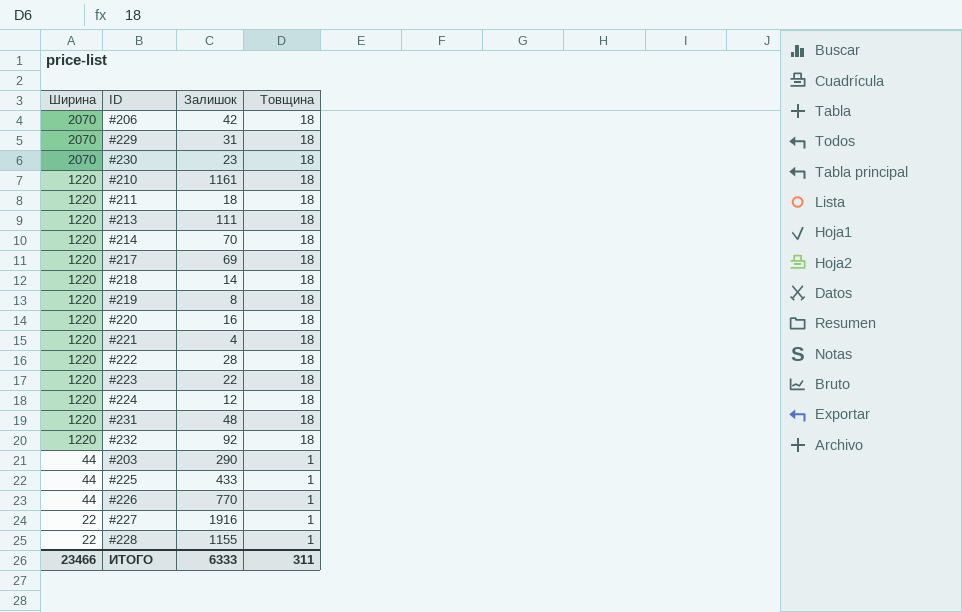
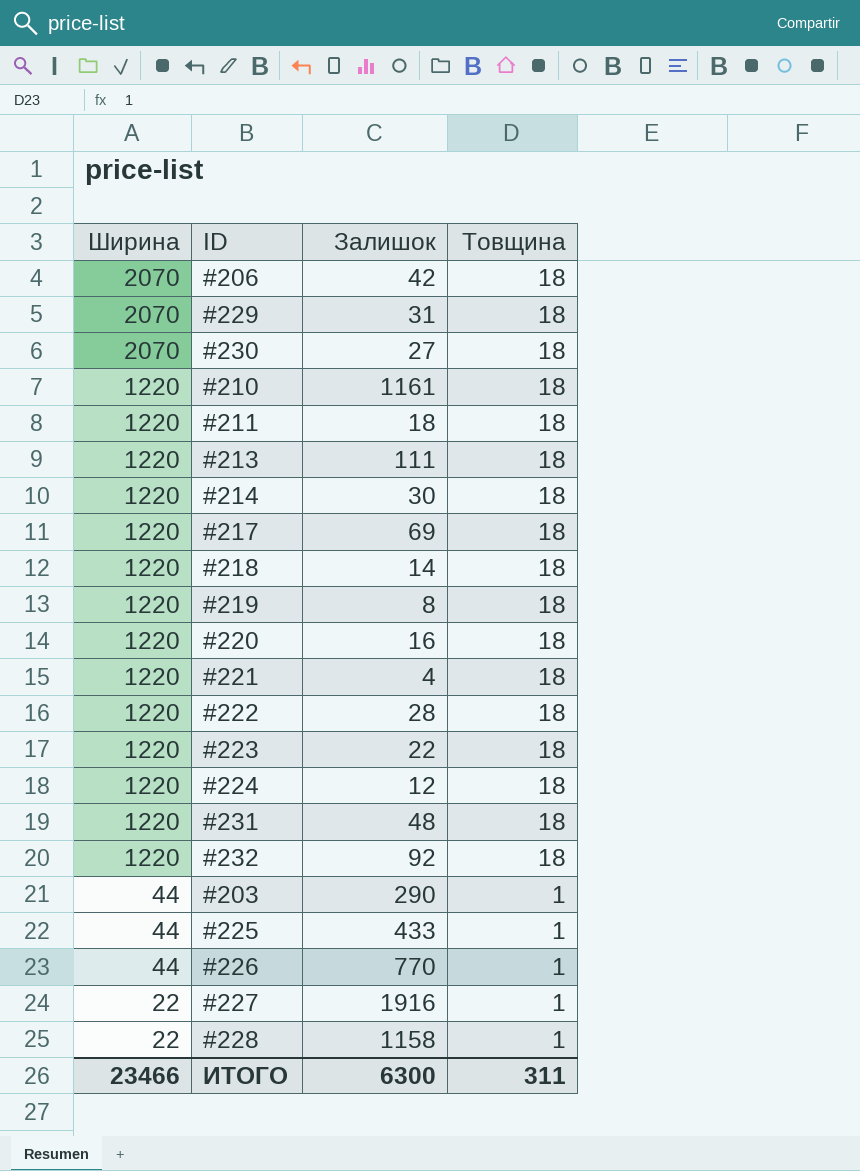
#230 | Залишок: 23 -> 27
#214 | Залишок: 70 -> 30
#228 | Залишок: 1155 -> 1158
ИТОГО | Залишок: 6333 -> 6300

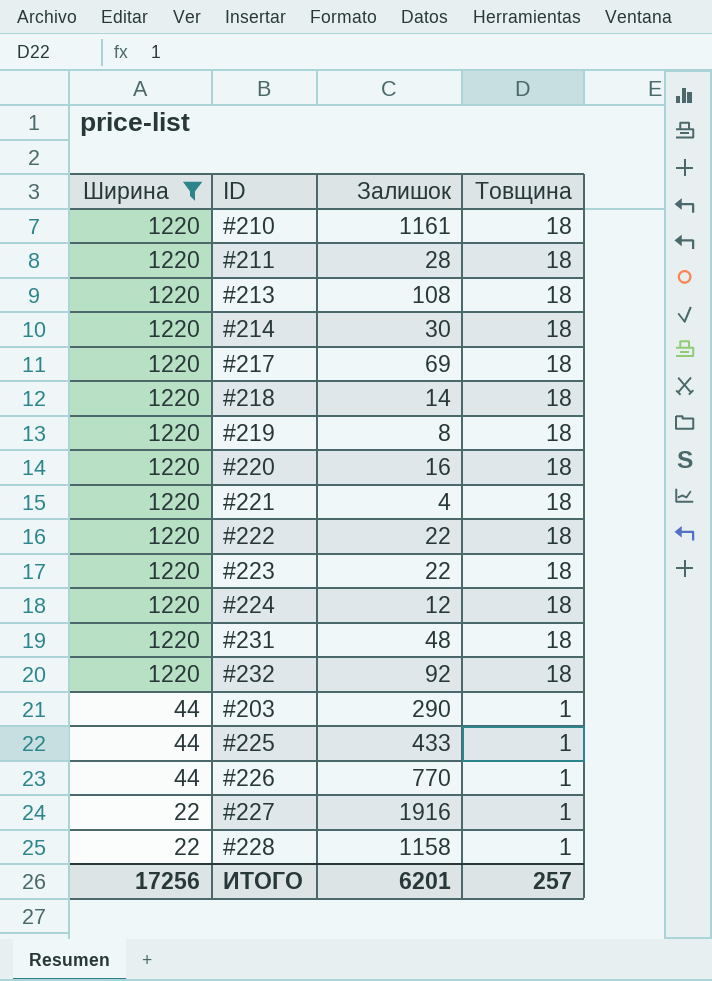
filter: none -> Ширина != 2070
#211 | Залишок: 18 -> 28
#213 | Залишок: 111 -> 108
#222 | Залишок: 28 -> 22
ИТОГО | Ширина: 23466 -> 17256
ИТОГО | Залишок: 6300 -> 6201
ИТОГО | Товщина: 311 -> 257

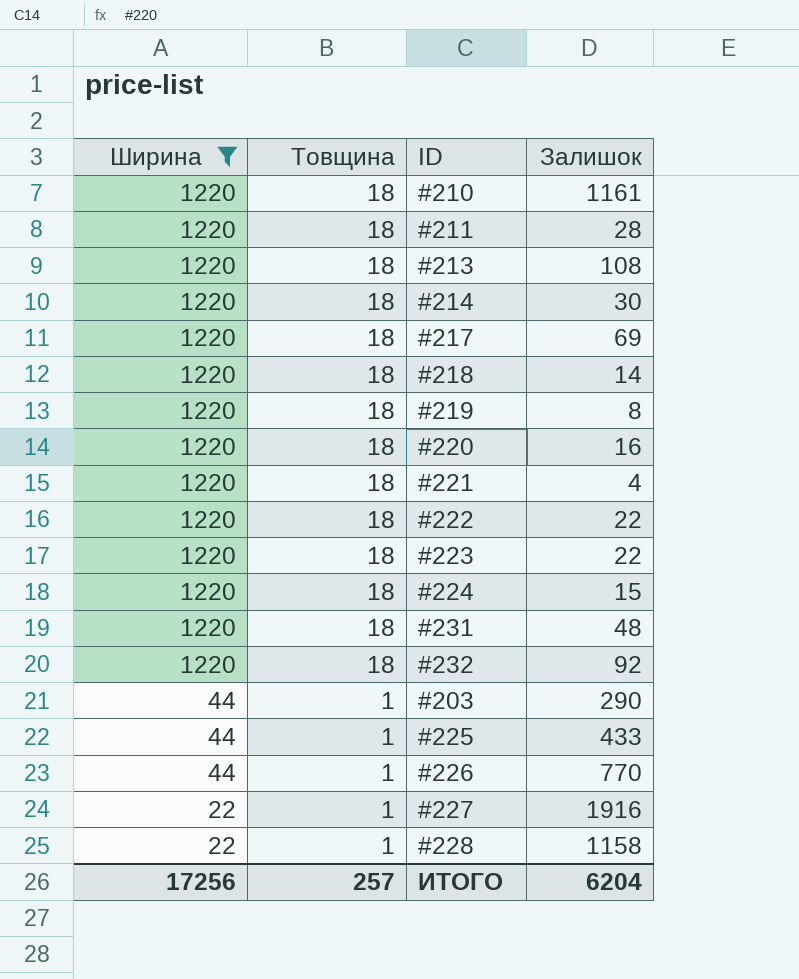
column Товщина | position: 4 -> 2
#224 | Залишок: 12 -> 15
ИТОГО | Залишок: 6201 -> 6204

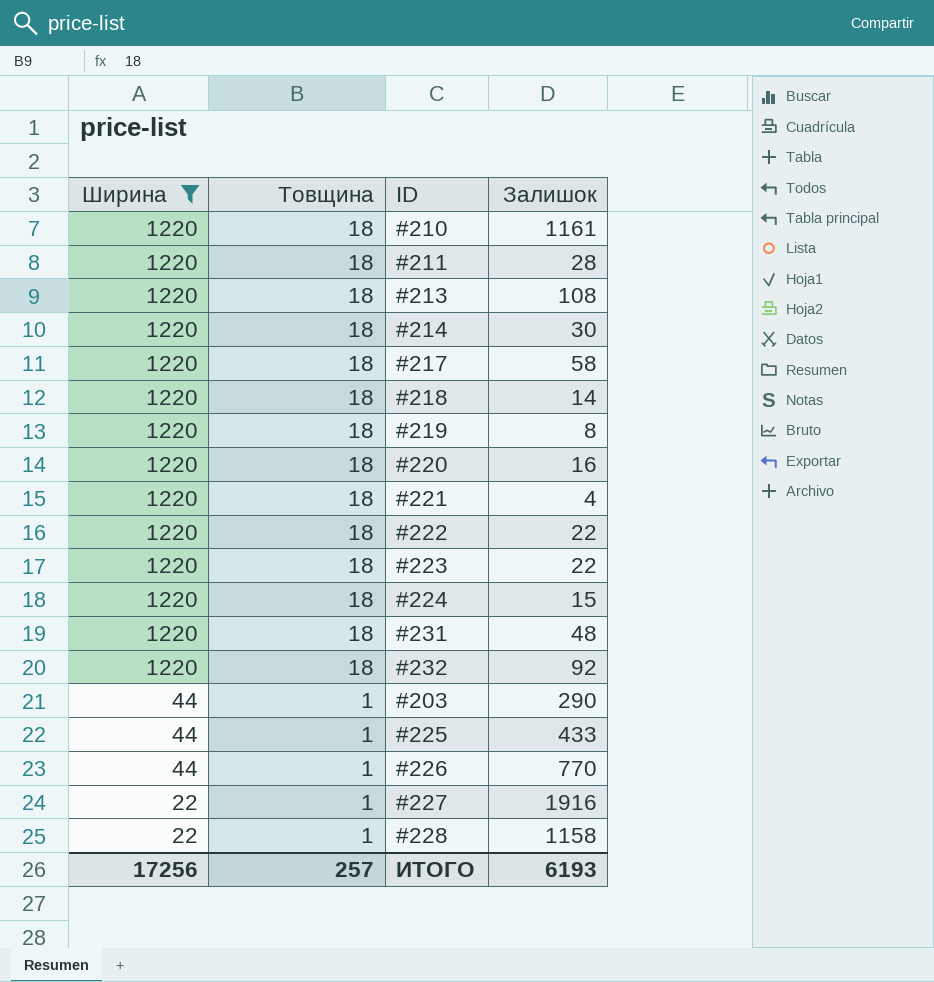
#217 | Залишок: 69 -> 58
ИТОГО | Залишок: 6204 -> 6193

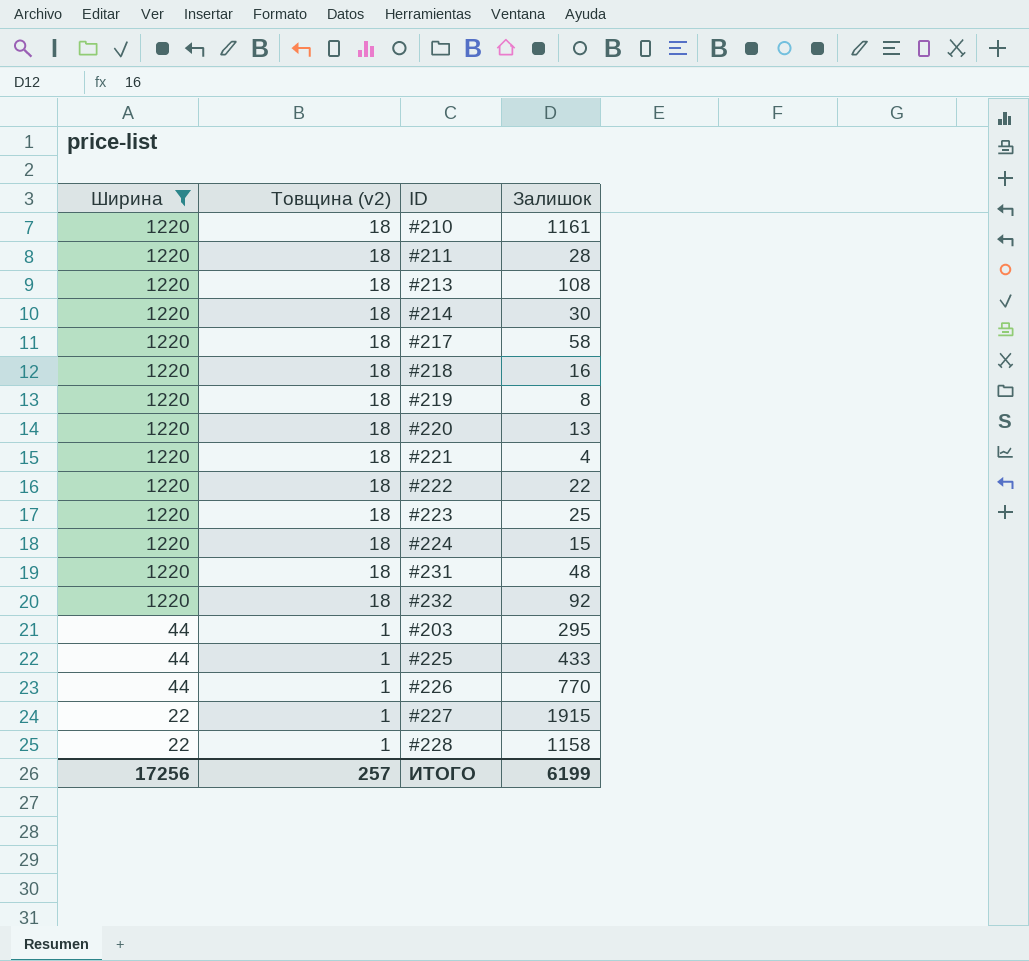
column name: Товщина -> Товщина (v2)
#218 | Залишок: 14 -> 16
#220 | Залишок: 16 -> 13
#223 | Залишок: 22 -> 25
#203 | Залишок: 290 -> 295
#227 | Залишок: 1916 -> 1915
ИТОГО | Залишок: 6193 -> 6199

